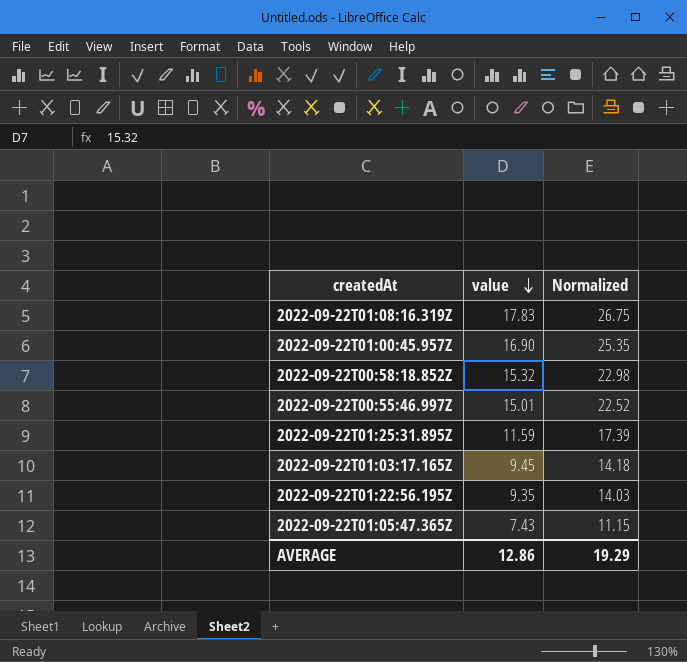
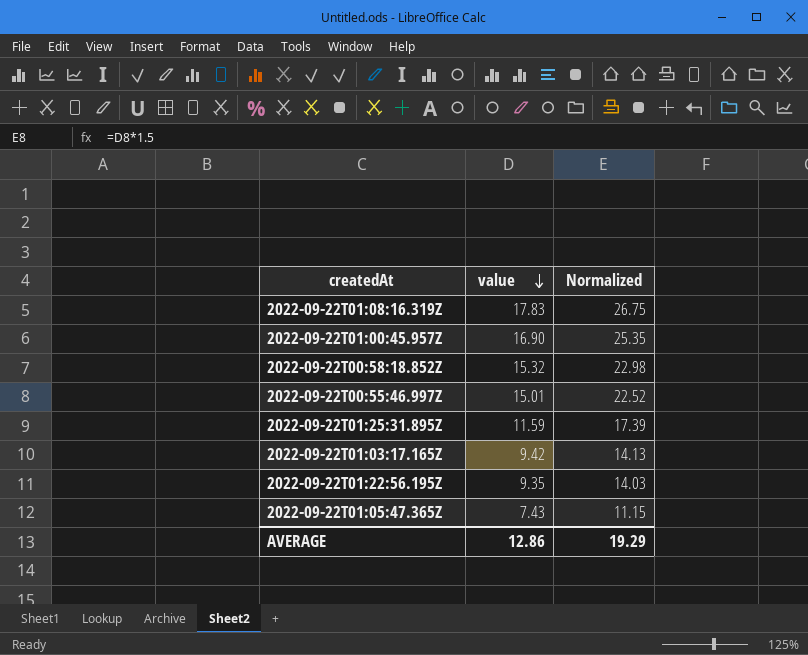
2022-09-22T01:03:17.165Z | value: 9.45 -> 9.42
2022-09-22T01:03:17.165Z | Normalized: 14.18 -> 14.13

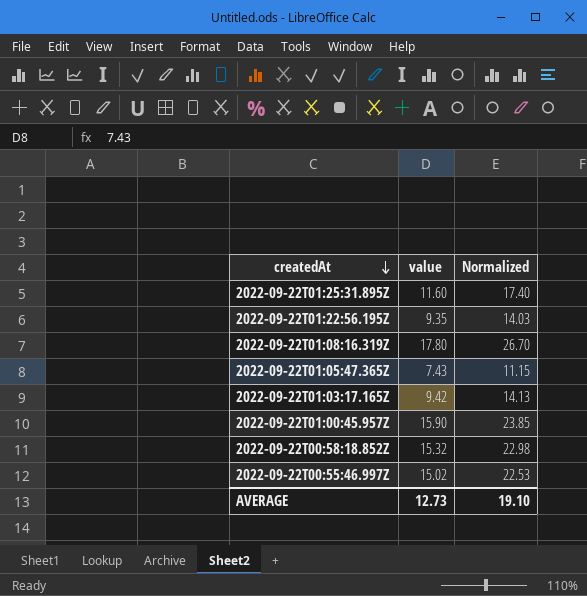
row order: value descending -> createdAt descending
2022-09-22T01:25:31.895Z | value: 11.59 -> 11.60
2022-09-22T01:25:31.895Z | Normalized: 17.39 -> 17.40
2022-09-22T01:08:16.319Z | value: 17.83 -> 17.80
2022-09-22T01:08:16.319Z | Normalized: 26.75 -> 26.70
2022-09-22T01:00:45.957Z | value: 16.90 -> 15.90
2022-09-22T01:00:45.957Z | Normalized: 25.35 -> 23.85
2022-09-22T00:55:46.997Z | value: 15.01 -> 15.02
2022-09-22T00:55:46.997Z | Normalized: 22.52 -> 22.53
AVERAGE | value: 12.86 -> 12.73
AVERAGE | Normalized: 19.29 -> 19.10

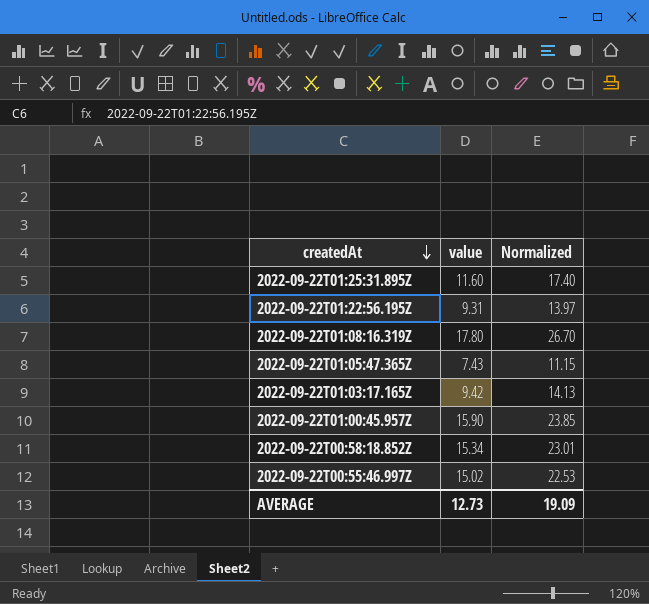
2022-09-22T01:22:56.195Z | value: 9.35 -> 9.31
2022-09-22T01:22:56.195Z | Normalized: 14.03 -> 13.97
2022-09-22T00:58:18.852Z | value: 15.32 -> 15.34
2022-09-22T00:58:18.852Z | Normalized: 22.98 -> 23.01
AVERAGE | Normalized: 19.10 -> 19.09

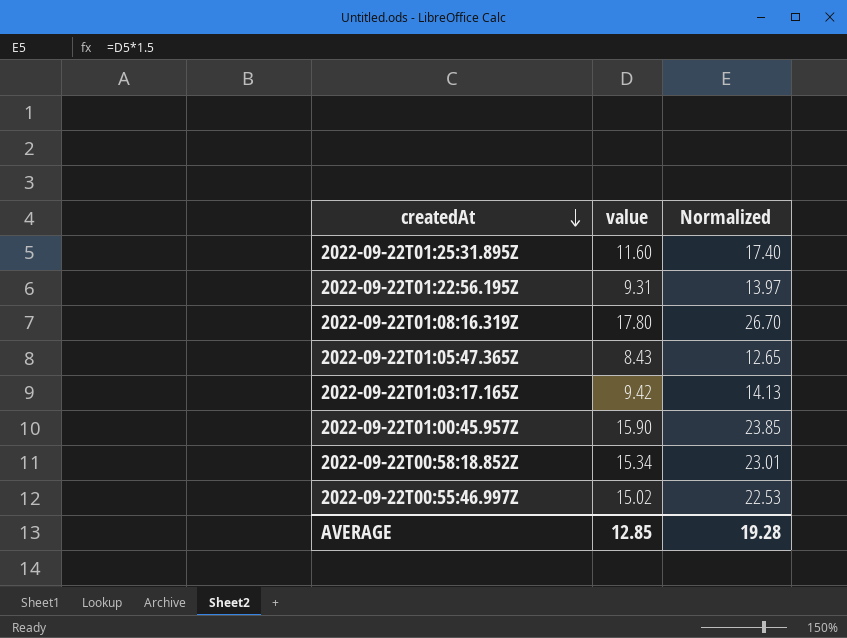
2022-09-22T01:05:47.365Z | value: 7.43 -> 8.43
2022-09-22T01:05:47.365Z | Normalized: 11.15 -> 12.65
AVERAGE | value: 12.73 -> 12.85
AVERAGE | Normalized: 19.09 -> 19.28

